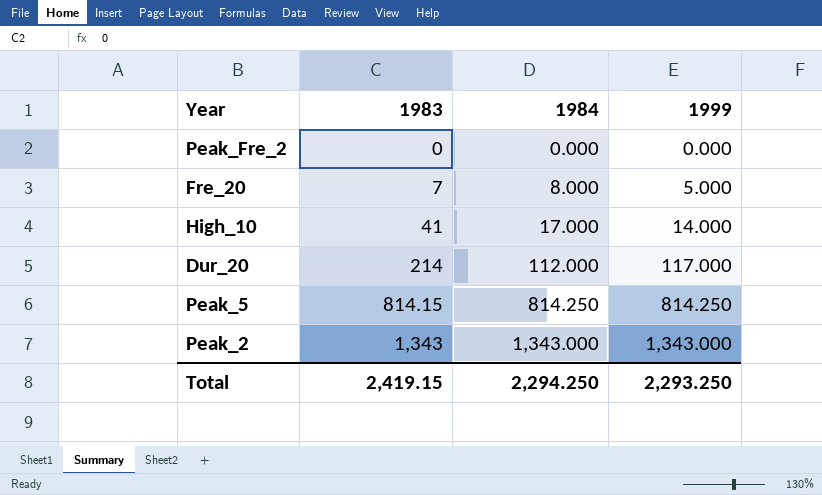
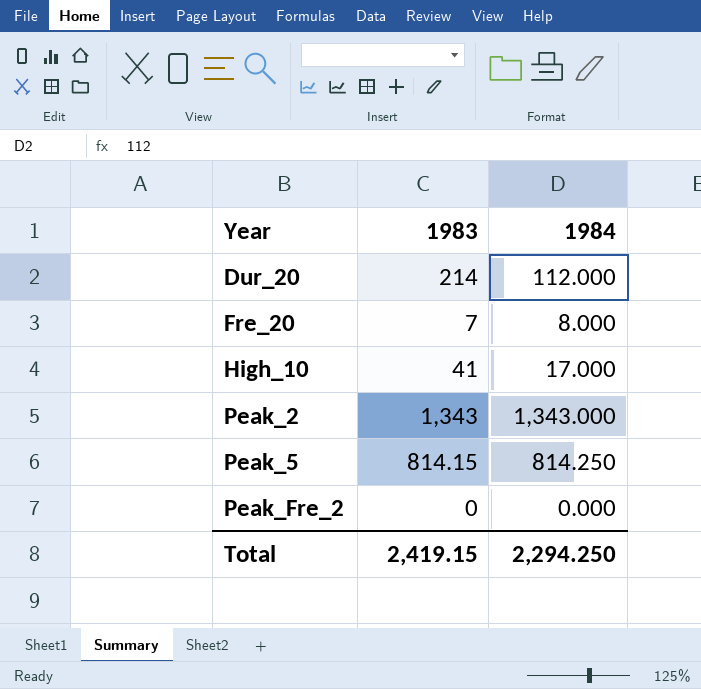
row order: 1983 ascending -> Year ascending
column 1999 | position: 4 -> none

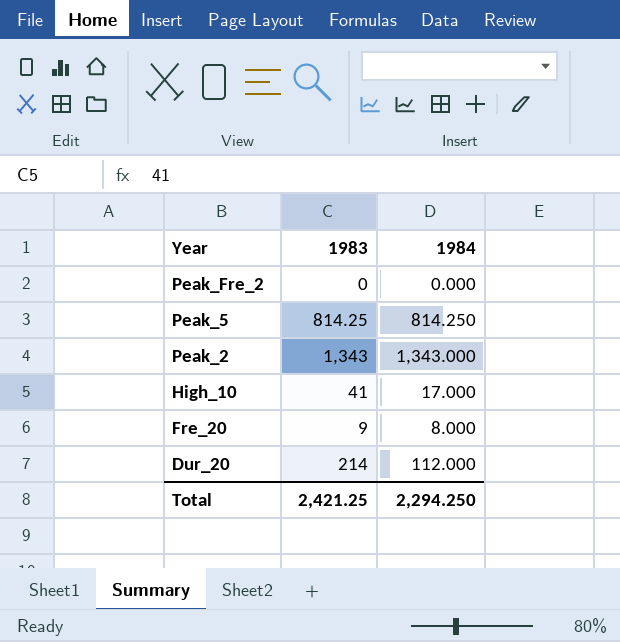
row order: Year ascending -> Year descending
Peak_5 | 1983: 814.15 -> 814.25
Fre_20 | 1983: 7 -> 9
Total | 1983: 2,419.15 -> 2,421.25

